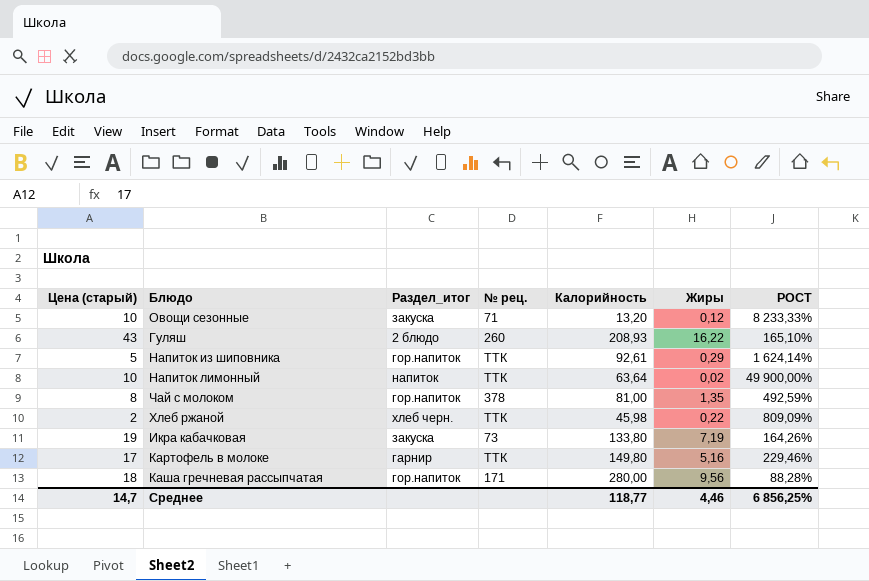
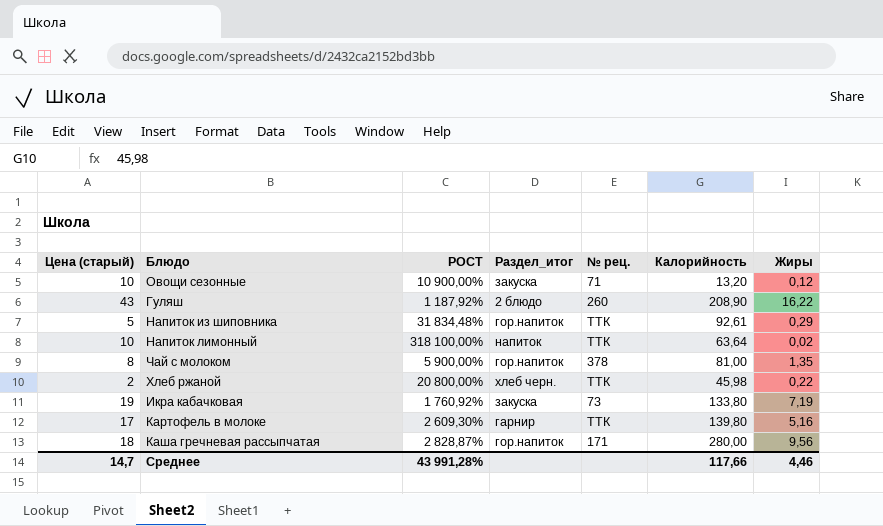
column РОСТ | formula: ([Цена (старый)] - [Жиры]) / [Жиры] -> ([Калорийность] - [Жиры]) / [Жиры]
column РОСТ | position: 7 -> 3
Гуляш | Калорийность: 208,93 -> 208,90
Картофель в молоке | Калорийность: 149,80 -> 139,80
Среднее | РОСТ: 6 856,25% -> 43 991,28%
Среднее | Калорийность: 118,77 -> 117,66

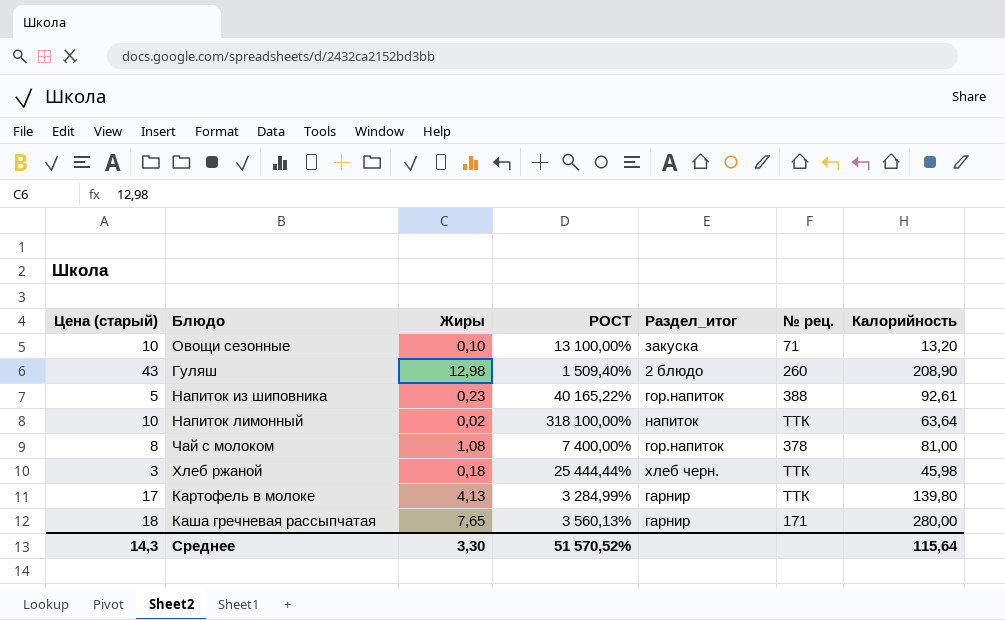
column Жиры | position: 7 -> 3
row Икра кабачковая: 19 | 1 760,92% | закуска | 73 | 133,80 | 7,19 -> none
Овощи сезонные | Жиры: 0,12 -> 0,10
Овощи сезонные | РОСТ: 10 900,00% -> 13 100,00%
Гуляш | Жиры: 16,22 -> 12,98
Гуляш | РОСТ: 1 187,92% -> 1 509,40%
Напиток из шиповника | Жиры: 0,29 -> 0,23
Напиток из шиповника | РОСТ: 31 834,48% -> 40 165,22%
Напиток из шиповника | № рец.: ТТК -> 388
Чай с молоком | Жиры: 1,35 -> 1,08
Чай с молоком | РОСТ: 5 900,00% -> 7 400,00%
Хлеб ржаной | Цена (старый): 2 -> 3
Хлеб ржаной | Жиры: 0,22 -> 0,18
Хлеб ржаной | РОСТ: 20 800,00% -> 25 444,44%
Картофель в молоке | Жиры: 5,16 -> 4,13
Картофель в молоке | РОСТ: 2 609,30% -> 3 284,99%
Каша гречневая рассыпчатая | Жиры: 9,56 -> 7,65
Каша гречневая рассыпчатая | РОСТ: 2 828,87% -> 3 560,13%
Каша гречневая рассыпчатая | Раздел_итог: гор.напиток -> гарнир
Среднее | Цена (старый): 14,7 -> 14,3
Среднее | Жиры: 4,46 -> 3,30
Среднее | РОСТ: 43 991,28% -> 51 570,52%
Среднее | Калорийность: 117,66 -> 115,64

